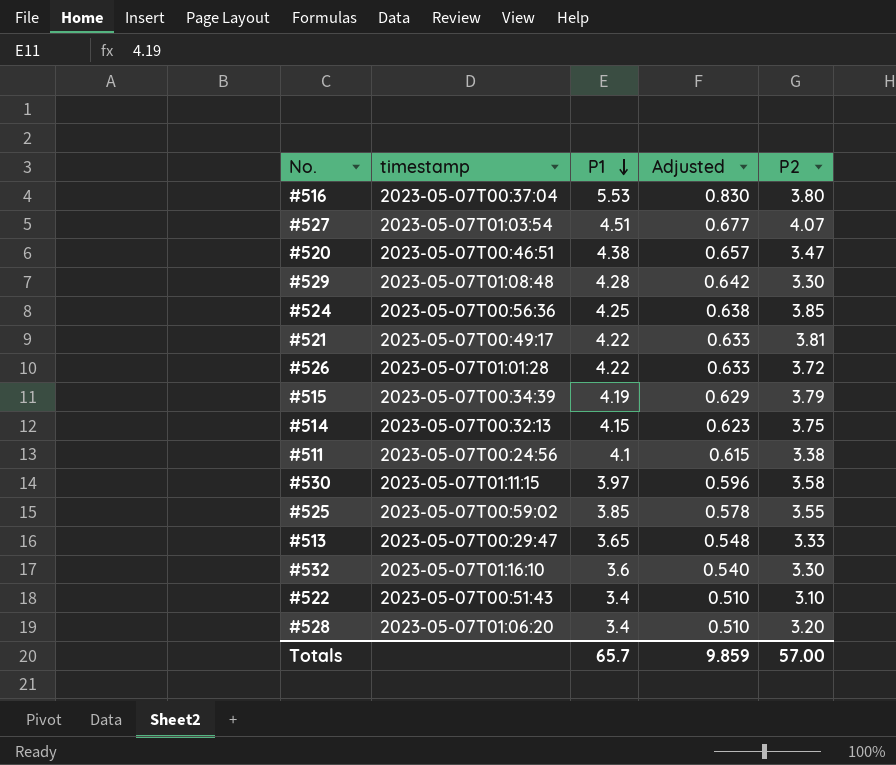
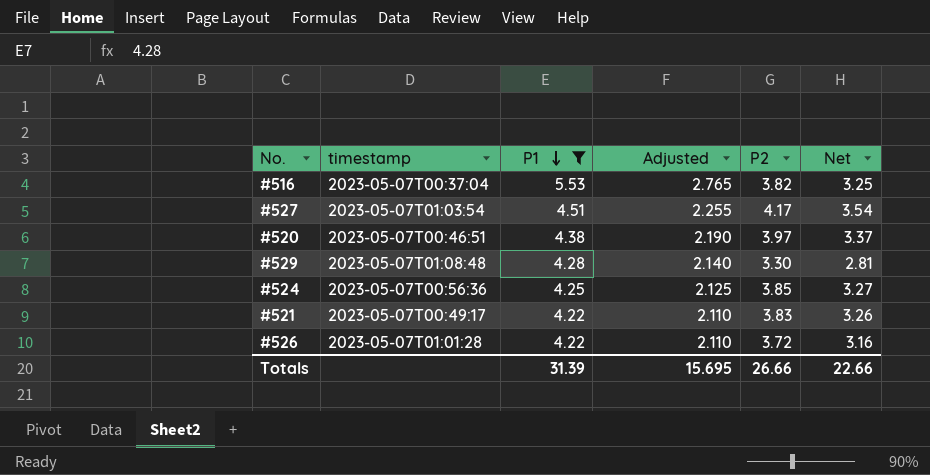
filter: none -> P1 >= 4.22
column Adjusted | formula: [P1] * 0.15 -> [P1] * 0.5
column Net | formula: none -> [P2] * 0.85
#516 | P2: 3.80 -> 3.82
#527 | P2: 4.07 -> 4.17
#520 | P2: 3.47 -> 3.97
#521 | P2: 3.81 -> 3.83
Totals | P1: 65.7 -> 31.39
Totals | Adjusted: 9.859 -> 15.695
Totals | P2: 57.00 -> 26.66

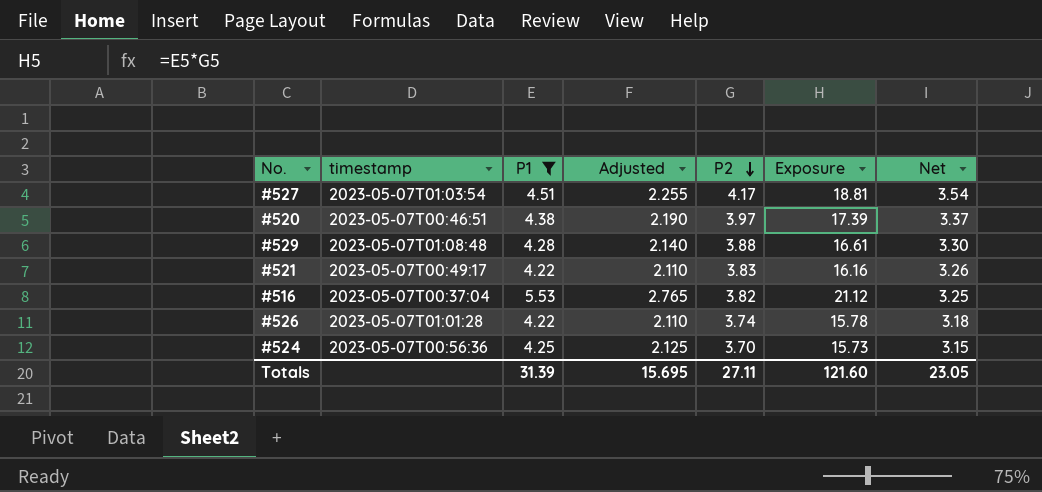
row order: P1 descending -> P2 descending
column Exposure | formula: none -> [P1] * [P2]
#529 | P2: 3.30 -> 3.88
#529 | Net: 2.81 -> 3.30
#526 | P2: 3.72 -> 3.74
#526 | Net: 3.16 -> 3.18
#524 | P2: 3.85 -> 3.70
#524 | Net: 3.27 -> 3.15
Totals | P2: 26.66 -> 27.11
Totals | Net: 22.66 -> 23.05

